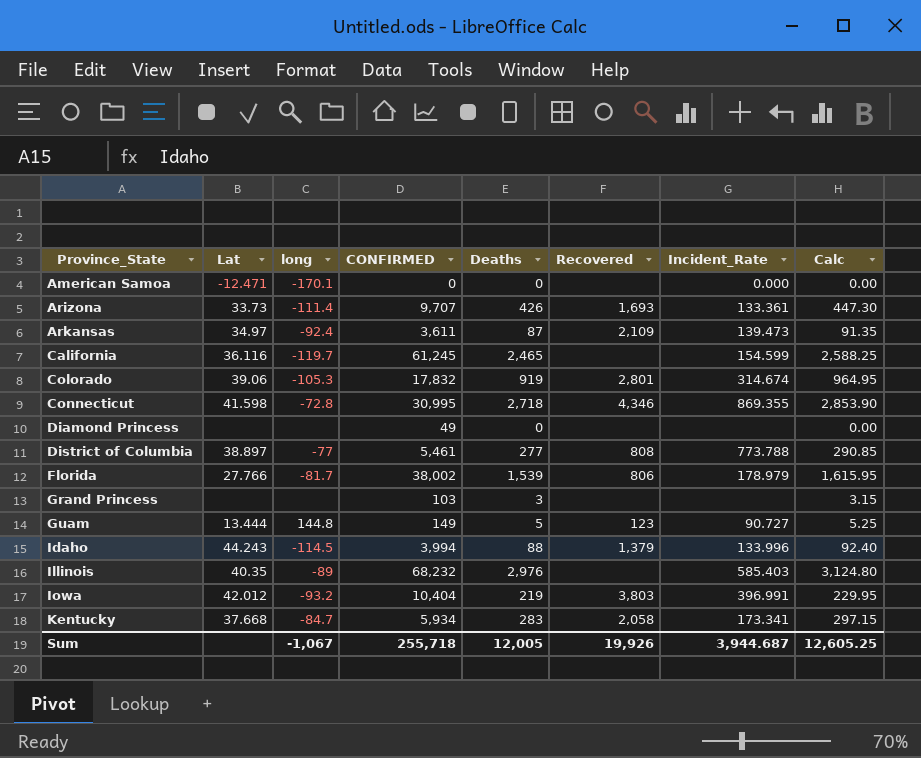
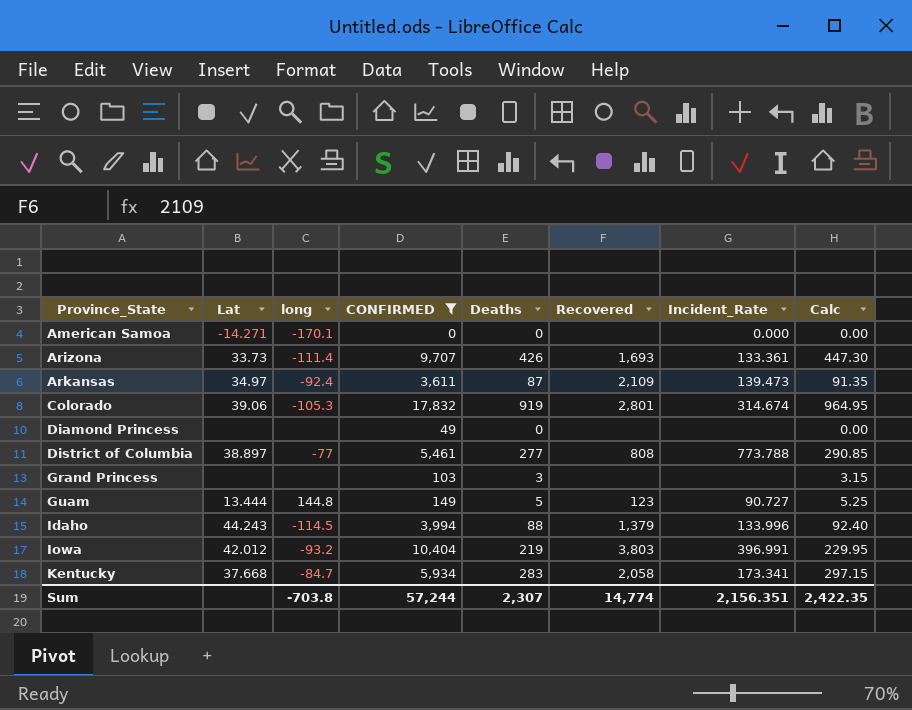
filter: none -> CONFIRMED <= 17,832
American Samoa | Lat: -12.471 -> -14.271
Sum | long: -1,067 -> -703.8
Sum | CONFIRMED: 255,718 -> 57,244
Sum | Deaths: 12,005 -> 2,307
Sum | Recovered: 19,926 -> 14,774
Sum | Incident_Rate: 3,944.687 -> 2,156.351
Sum | Calc: 12,605.25 -> 2,422.35

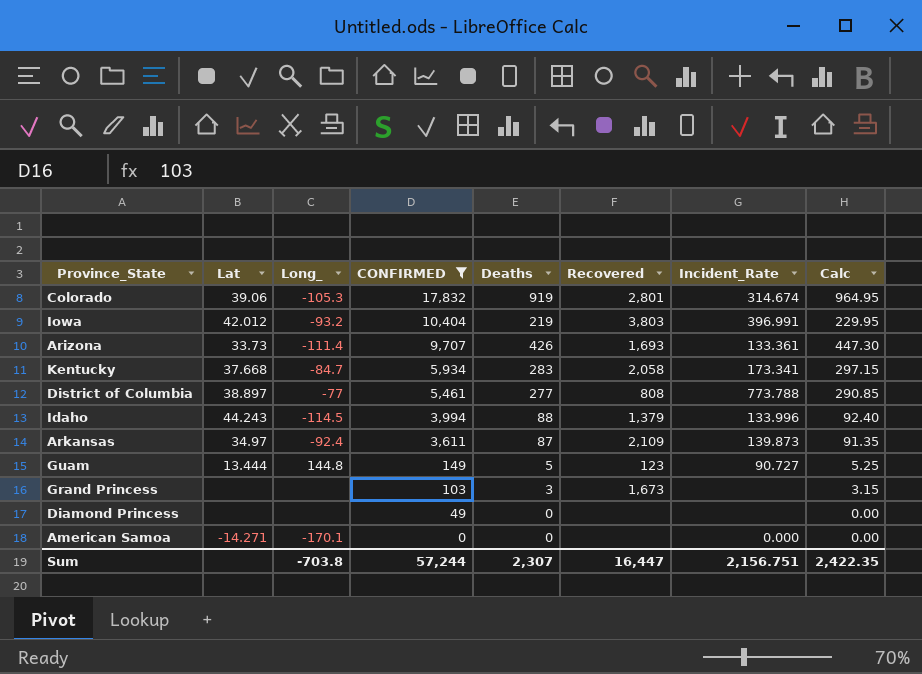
row order: Province_State ascending -> CONFIRMED descending
column name: long -> Long_
Arkansas | Incident_Rate: 139.473 -> 139.873
Grand Princess | Recovered: none -> 1,673
Sum | Recovered: 14,774 -> 16,447
Sum | Incident_Rate: 2,156.351 -> 2,156.751

